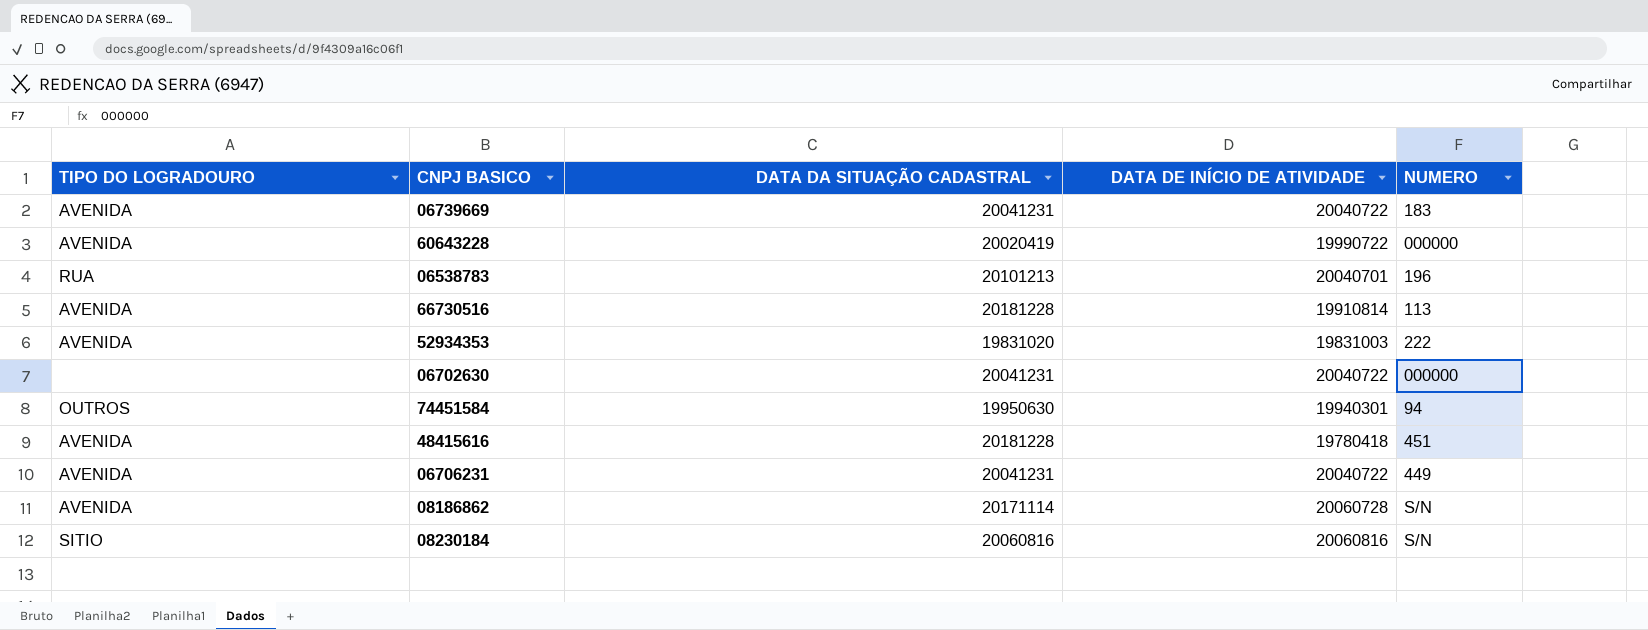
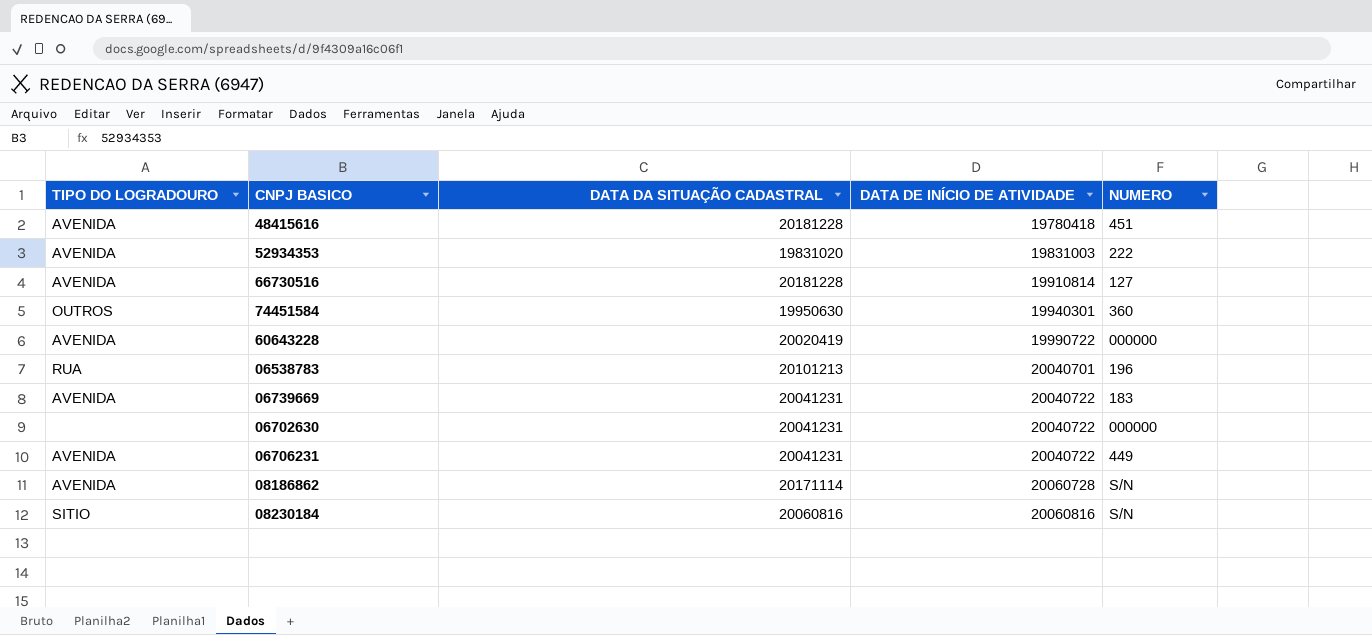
row order: none -> DATA DE INÍCIO DE ATIVIDADE ascending
66730516 | NUMERO: 113 -> 127
74451584 | NUMERO: 94 -> 360

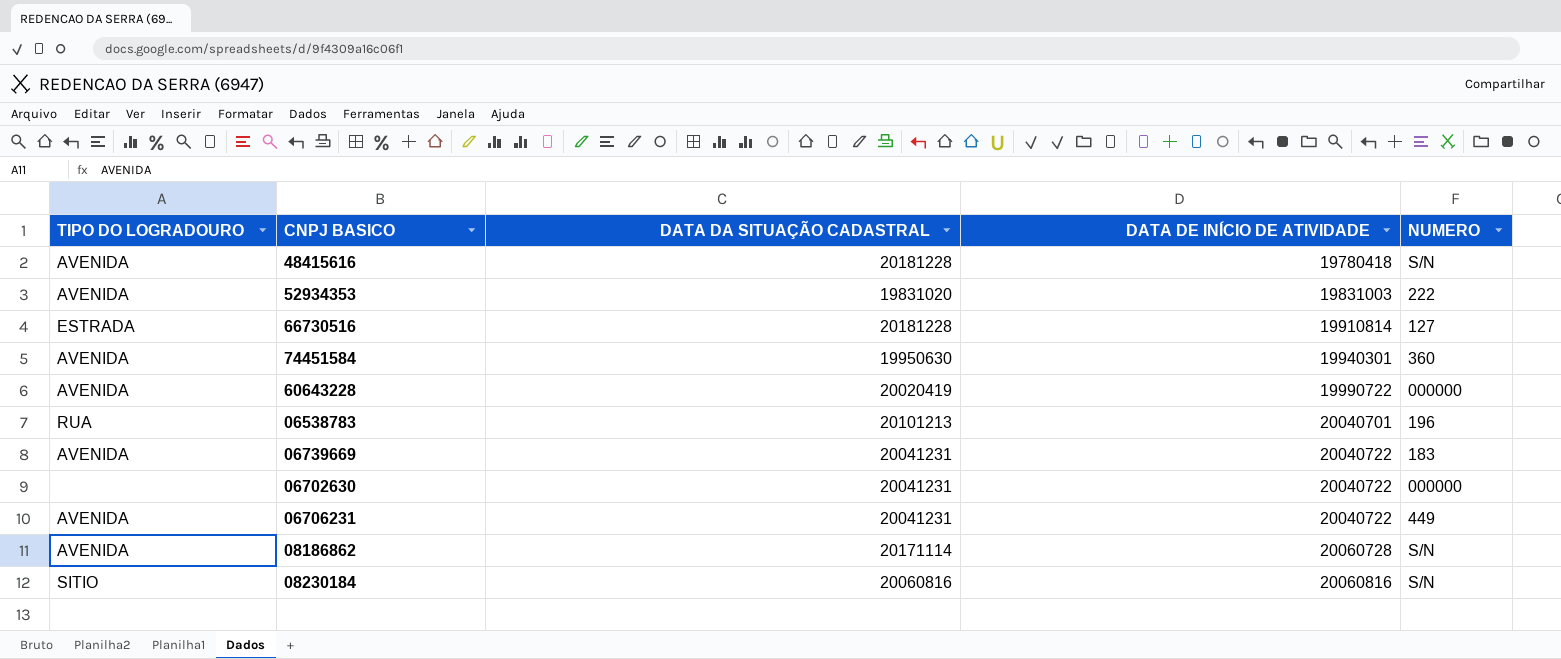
48415616 | NUMERO: 451 -> S/N
66730516 | TIPO DO LOGRADOURO: AVENIDA -> ESTRADA
74451584 | TIPO DO LOGRADOURO: OUTROS -> AVENIDA

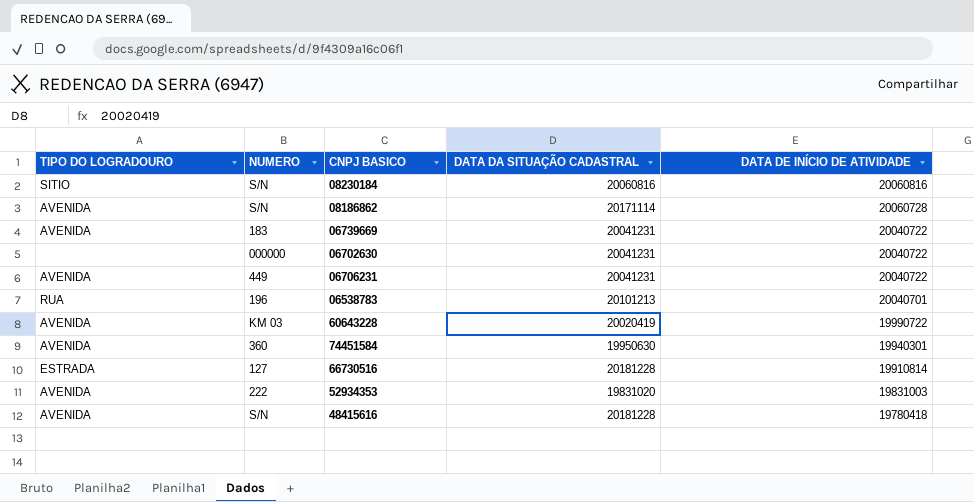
row order: DATA DE INÍCIO DE ATIVIDADE ascending -> DATA DE INÍCIO DE ATIVIDADE descending
column NUMERO | position: 5 -> 2
60643228 | NUMERO: 000000 -> KM 03

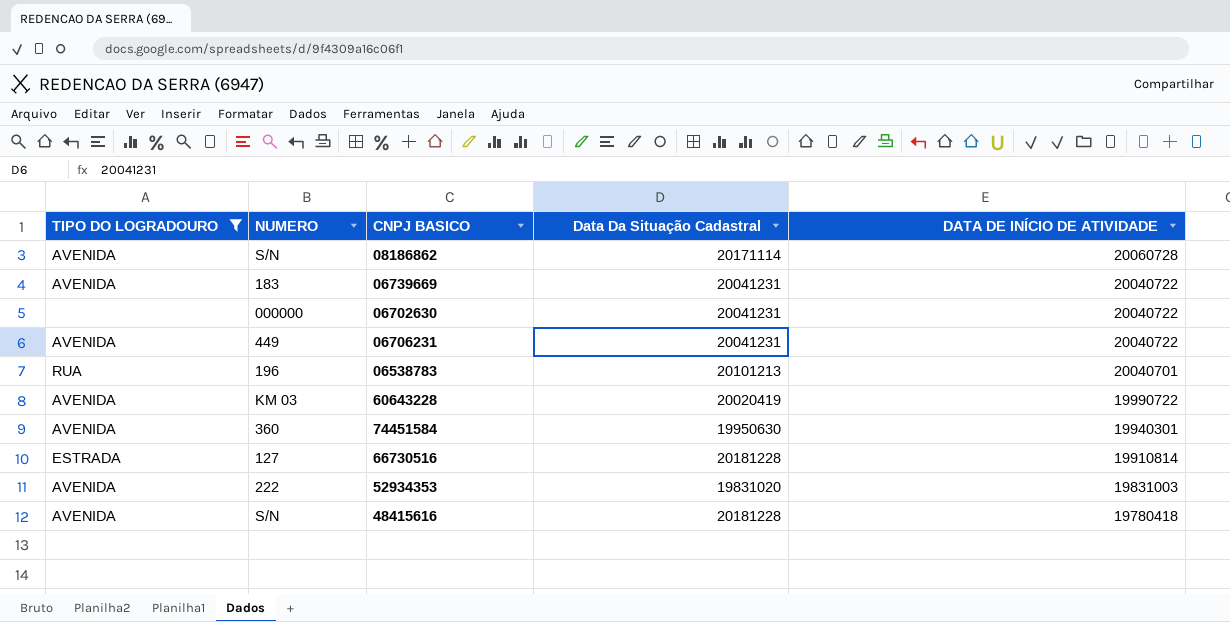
filter: none -> TIPO DO LOGRADOURO != SITIO
column name: DATA DA SITUAÇÃO CADASTRAL -> Data Da Situação Cadastral

